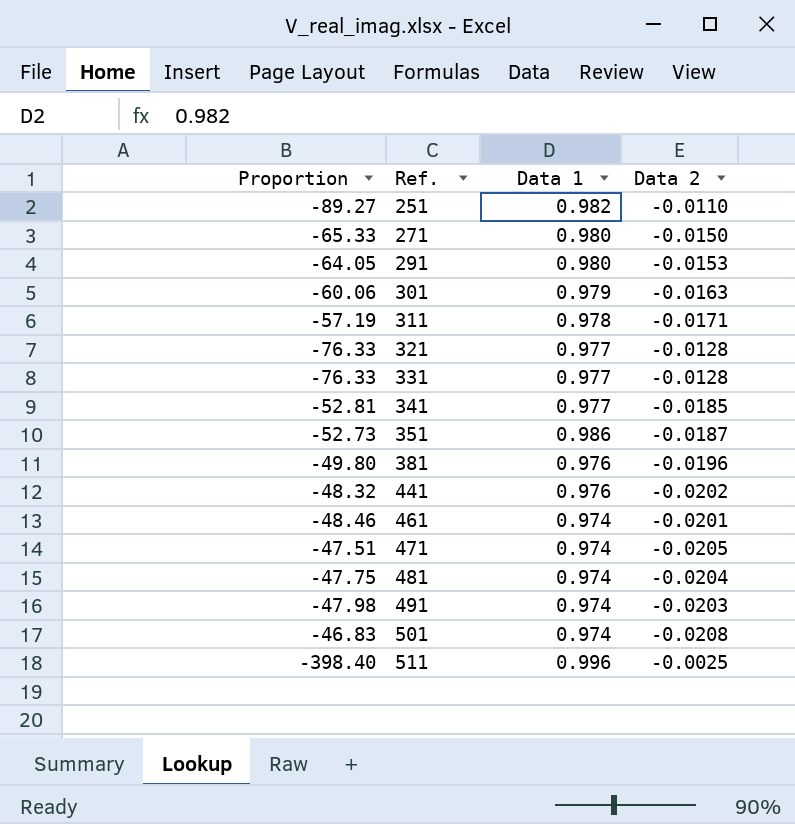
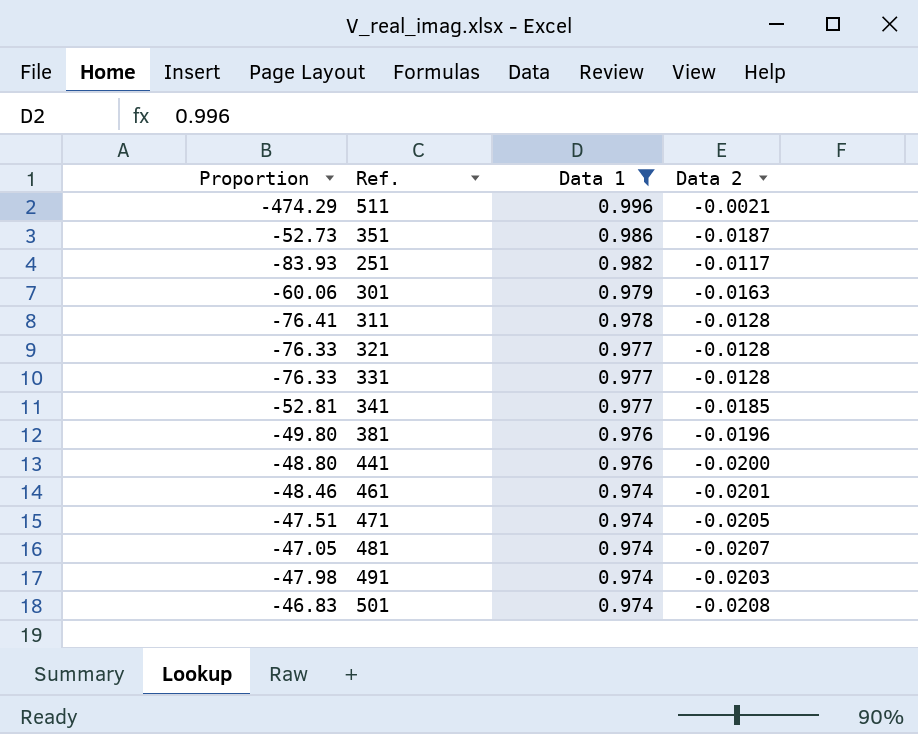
filter: none -> Data 1 != 0.980
row order: Ref. ascending -> Data 1 descending
511 | Proportion: -398.40 -> -474.29
511 | Data 2: -0.0025 -> -0.0021
251 | Proportion: -89.27 -> -83.93
251 | Data 2: -0.0110 -> -0.0117
311 | Proportion: -57.19 -> -76.41
311 | Data 2: -0.0171 -> -0.0128
441 | Proportion: -48.32 -> -48.80
441 | Data 2: -0.0202 -> -0.0200
481 | Proportion: -47.75 -> -47.05
481 | Data 2: -0.0204 -> -0.0207

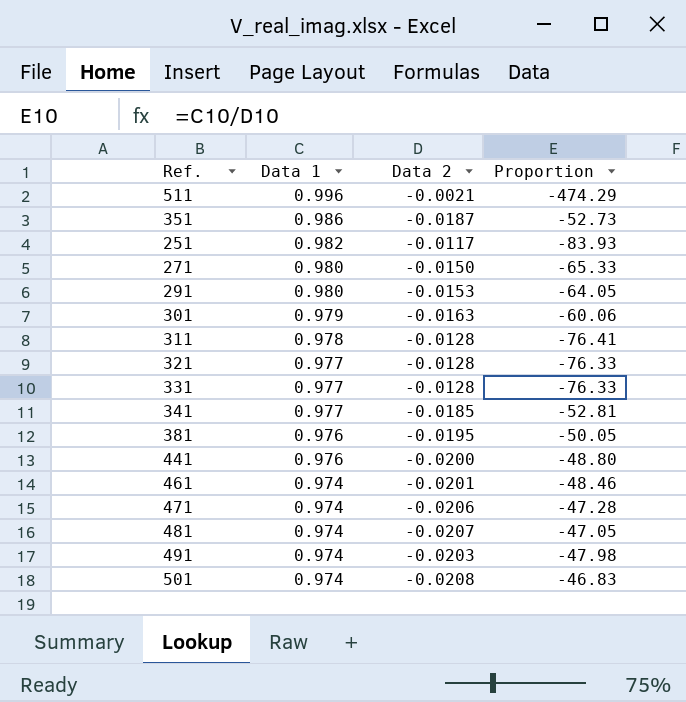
filter: Data 1 != 0.980 -> none
column Proportion | position: 1 -> 4
381 | Data 2: -0.0196 -> -0.0195
381 | Proportion: -49.80 -> -50.05
471 | Data 2: -0.0205 -> -0.0206
471 | Proportion: -47.51 -> -47.28

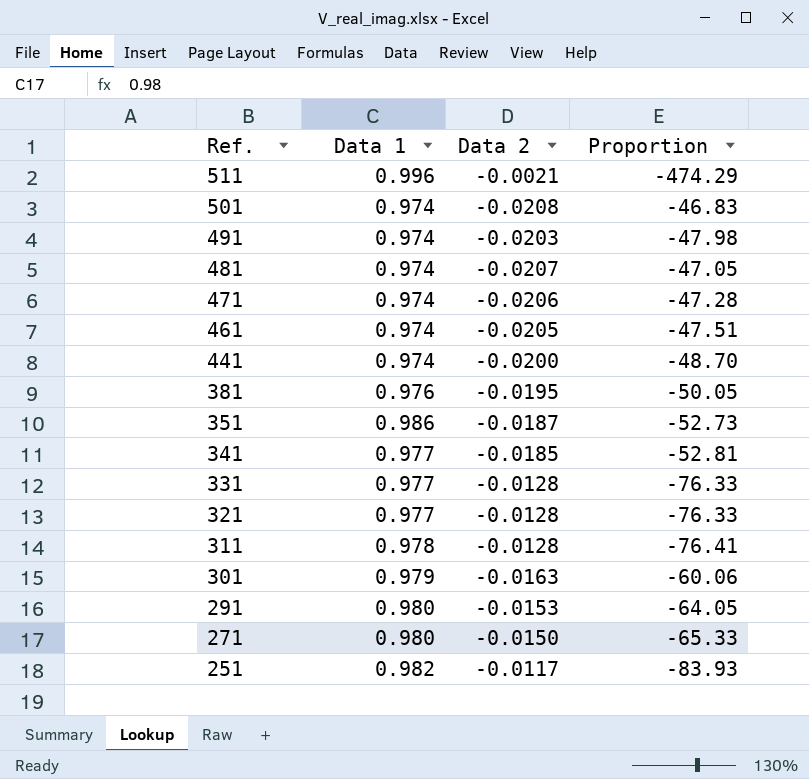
row order: Data 1 descending -> Ref. descending
461 | Data 2: -0.0201 -> -0.0205
461 | Proportion: -48.46 -> -47.51
441 | Data 1: 0.976 -> 0.974
441 | Proportion: -48.80 -> -48.70

